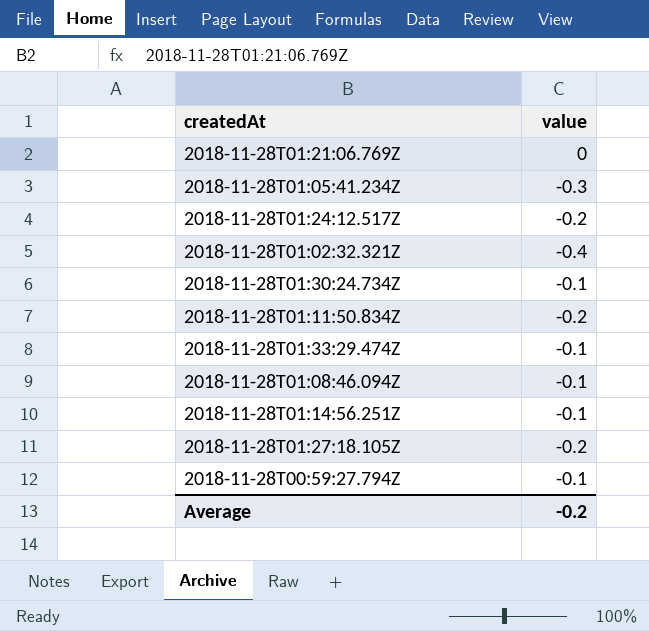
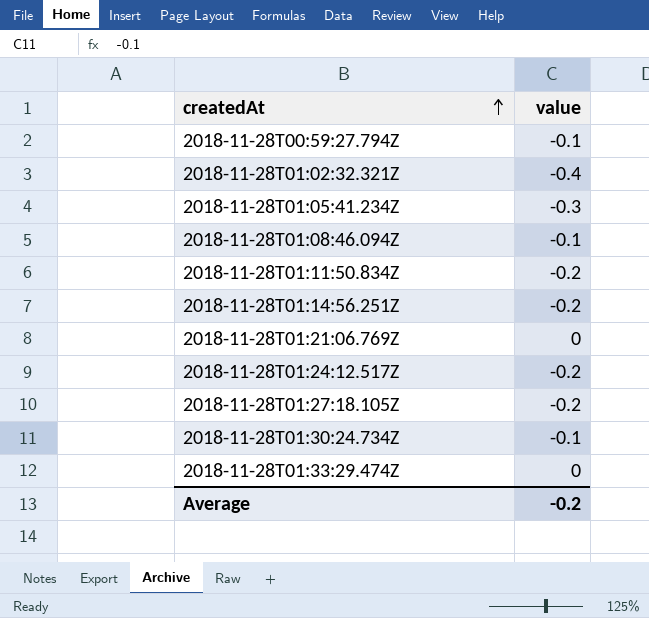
row order: none -> createdAt ascending
2018-11-28T01:14:56.251Z | value: -0.1 -> -0.2
2018-11-28T01:33:29.474Z | value: -0.1 -> 0

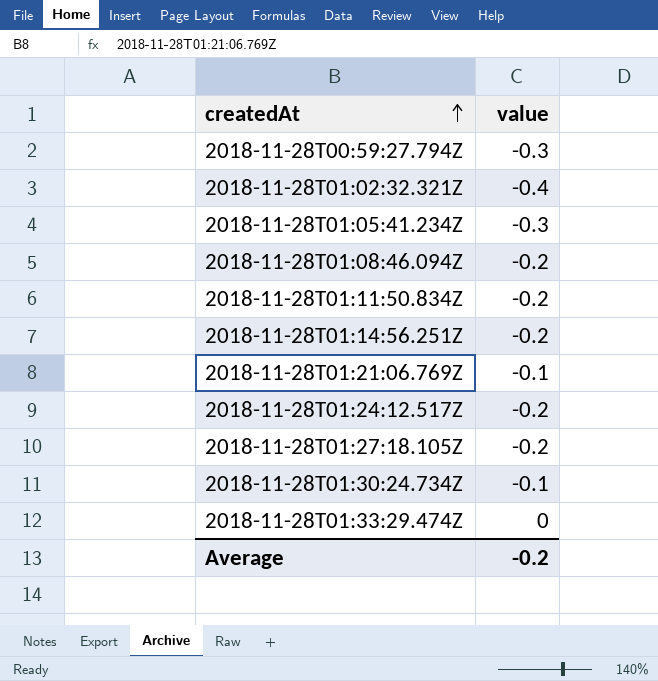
2018-11-28T00:59:27.794Z | value: -0.1 -> -0.3
2018-11-28T01:08:46.094Z | value: -0.1 -> -0.2
2018-11-28T01:21:06.769Z | value: 0 -> -0.1

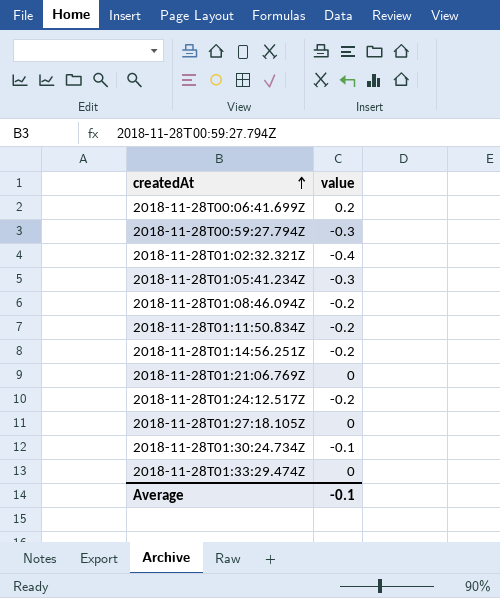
row 2018-11-28T00:06:41.699Z: none -> 0.2
2018-11-28T01:21:06.769Z | value: -0.1 -> 0
2018-11-28T01:27:18.105Z | value: -0.2 -> 0
Average | value: -0.2 -> -0.1

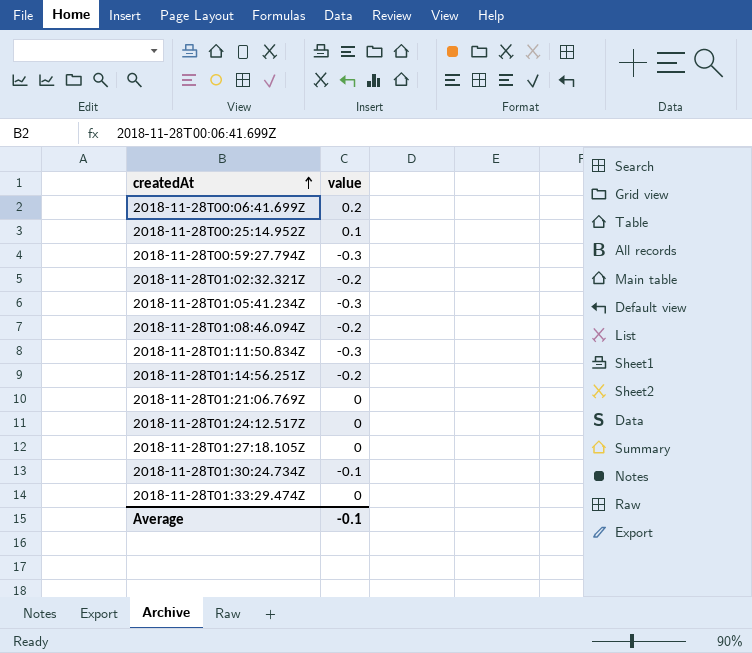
row 2018-11-28T00:25:14.952Z: none -> 0.1
2018-11-28T01:02:32.321Z | value: -0.4 -> -0.2
2018-11-28T01:11:50.834Z | value: -0.2 -> -0.3
2018-11-28T01:24:12.517Z | value: -0.2 -> 0

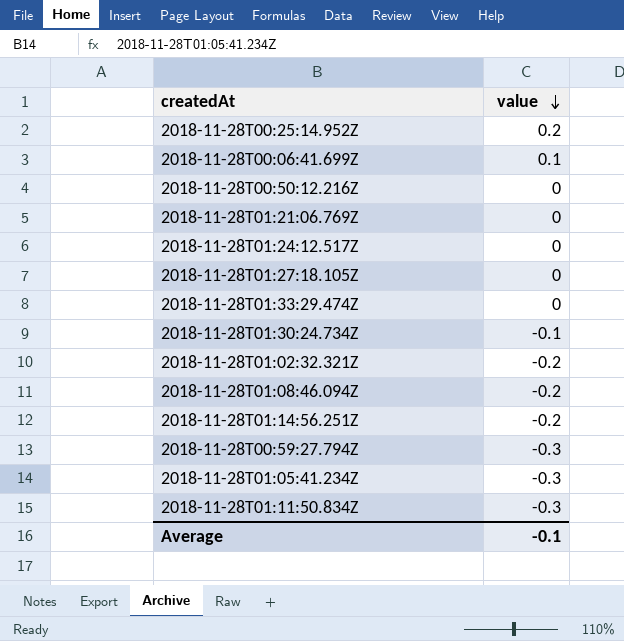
row order: createdAt ascending -> value descending
2018-11-28T00:25:14.952Z | value: 0.1 -> 0.2
2018-11-28T00:06:41.699Z | value: 0.2 -> 0.1
row 2018-11-28T00:50:12.216Z: none -> 0

